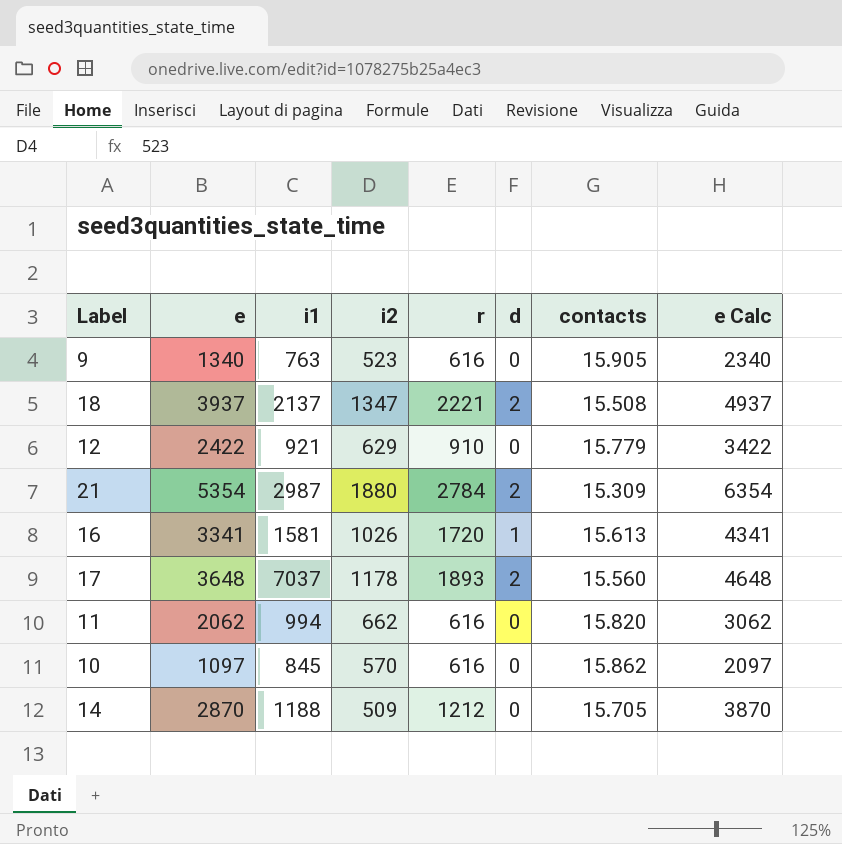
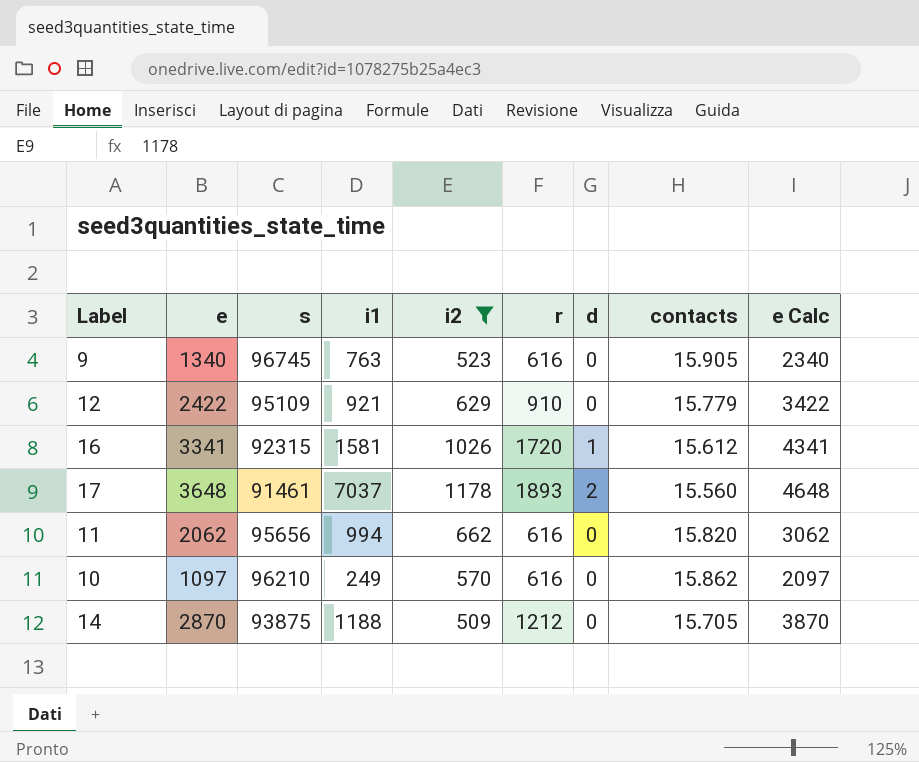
filter: none -> i2 <= 1178
column s | position: none -> 3
16 | contacts: 15.613 -> 15.612
10 | i1: 845 -> 249

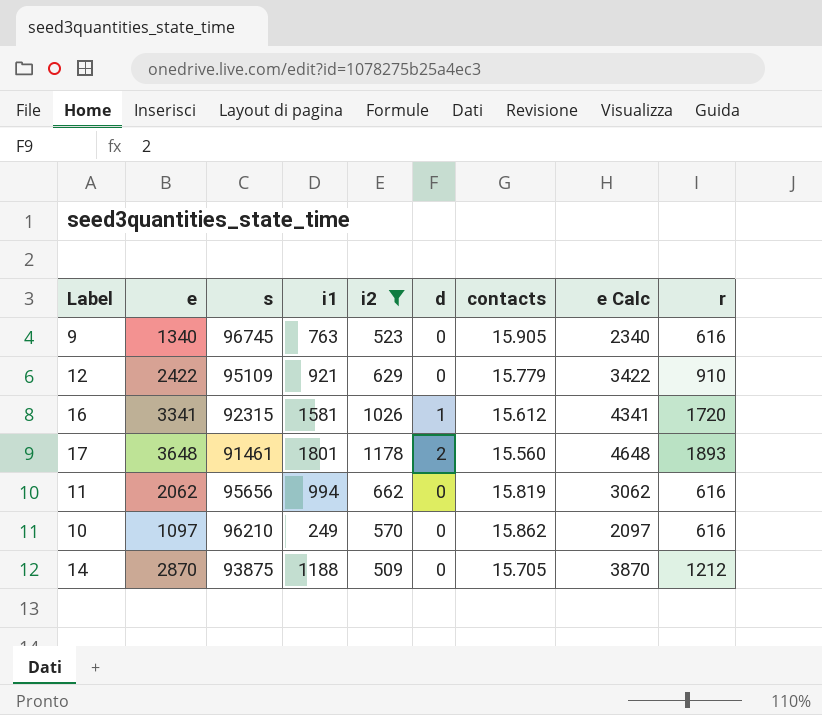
column r | position: 6 -> 9
17 | i1: 7037 -> 1801
11 | contacts: 15.820 -> 15.819

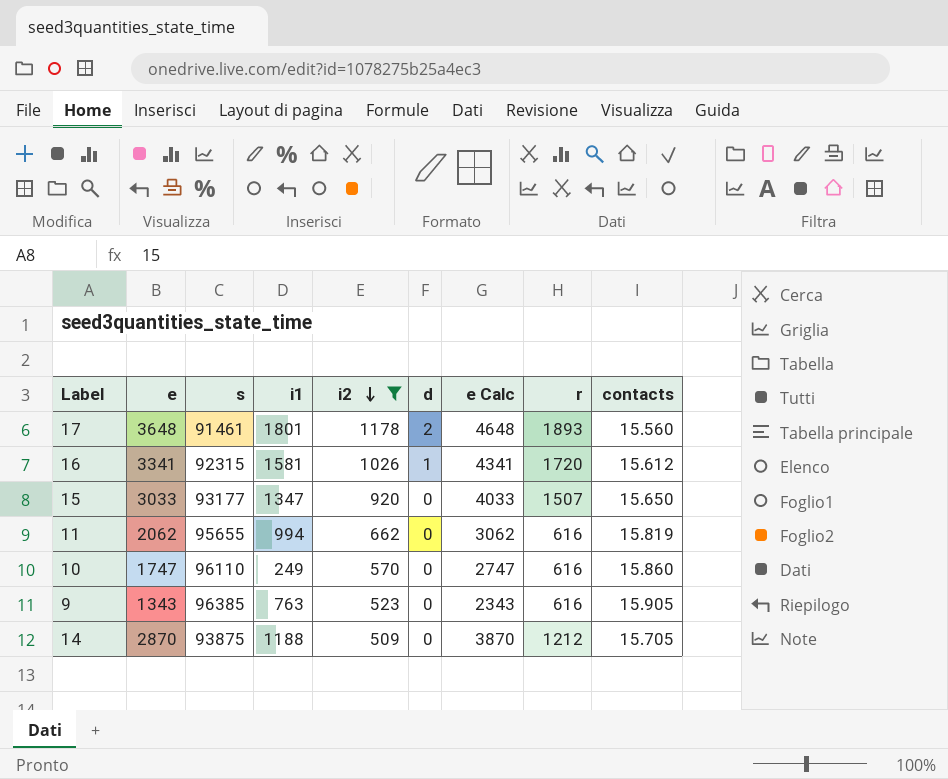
row order: none -> i2 descending
column contacts | position: 7 -> 9
row 12: 2422 | 95109 | 921 | 629 | 0 | 15.779 | 3422 | 910 -> none
row 15: none -> 3033 | 93177 | 1347 | 920 | 0 | 4033 | 1507 | 15.650
11 | s: 95656 -> 95655
10 | e: 1097 -> 1747
10 | s: 96210 -> 96110
10 | e Calc: 2097 -> 2747
10 | contacts: 15.862 -> 15.860
9 | e: 1340 -> 1343
9 | s: 96745 -> 96385
9 | e Calc: 2340 -> 2343

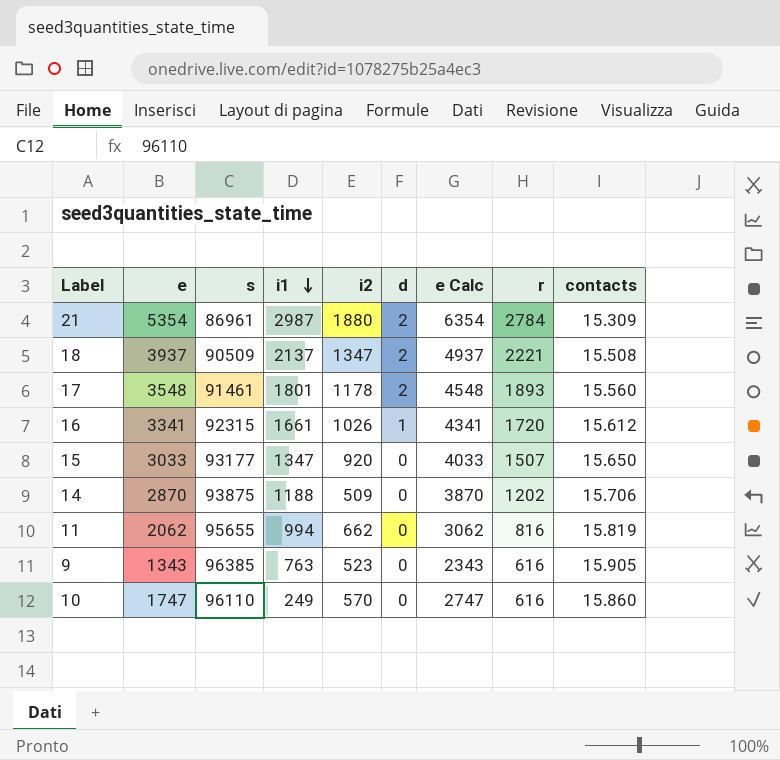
filter: i2 <= 1178 -> none
row order: i2 descending -> i1 descending
17 | e: 3648 -> 3548
17 | e Calc: 4648 -> 4548
16 | i1: 1581 -> 1661
14 | r: 1212 -> 1202
14 | contacts: 15.705 -> 15.706
11 | r: 616 -> 816

